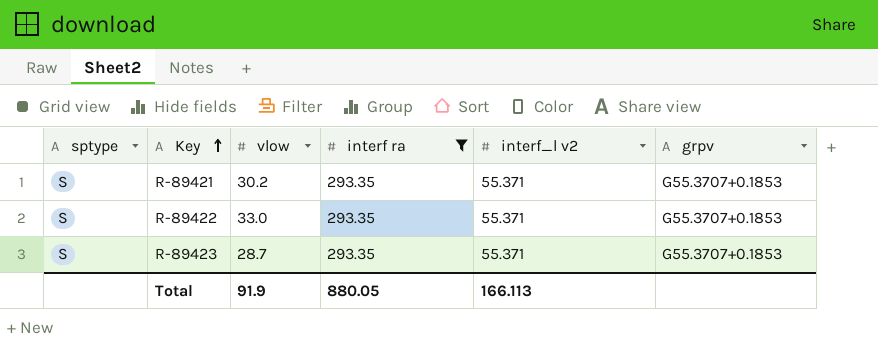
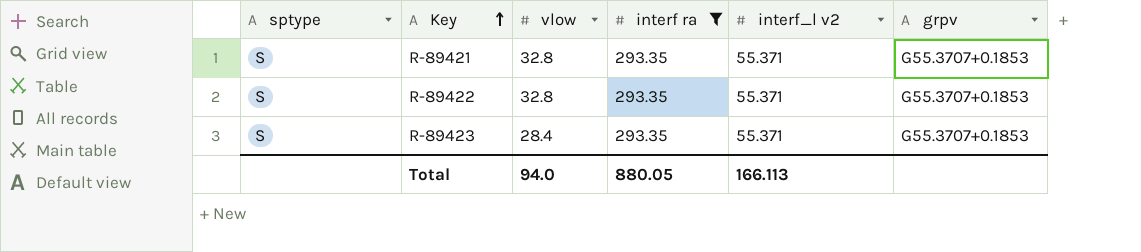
R-89421 | vlow: 30.2 -> 32.8
R-89422 | vlow: 33.0 -> 32.8
R-89423 | vlow: 28.7 -> 28.4
Total | vlow: 91.9 -> 94.0

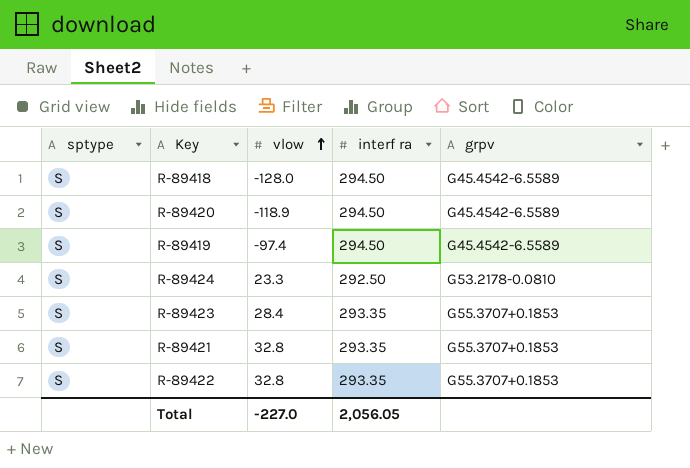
filter: interf ra = 293.35 -> none
row order: Key ascending -> vlow ascending
column interf_l v2 | position: 5 -> none
Total | vlow: 94.0 -> -227.0
Total | interf ra: 880.05 -> 2,056.05

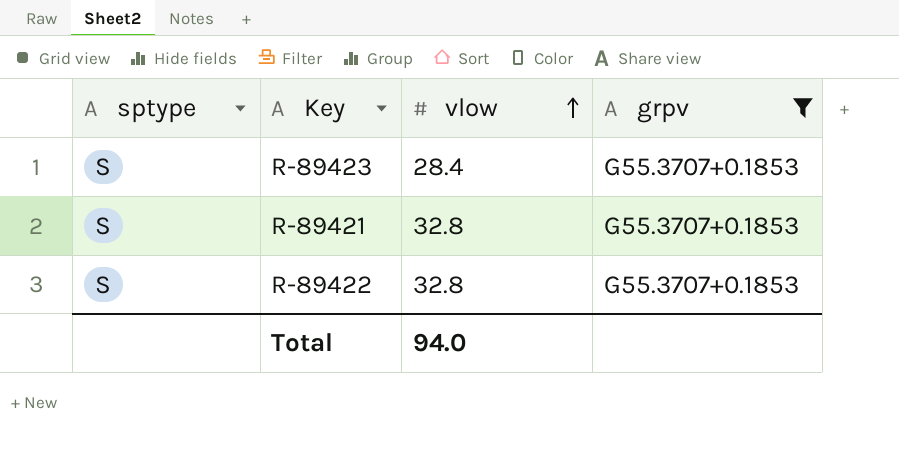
filter: none -> grpv = G55.3707+0.1853
column interf ra | position: 4 -> none
Total | vlow: -227.0 -> 94.0

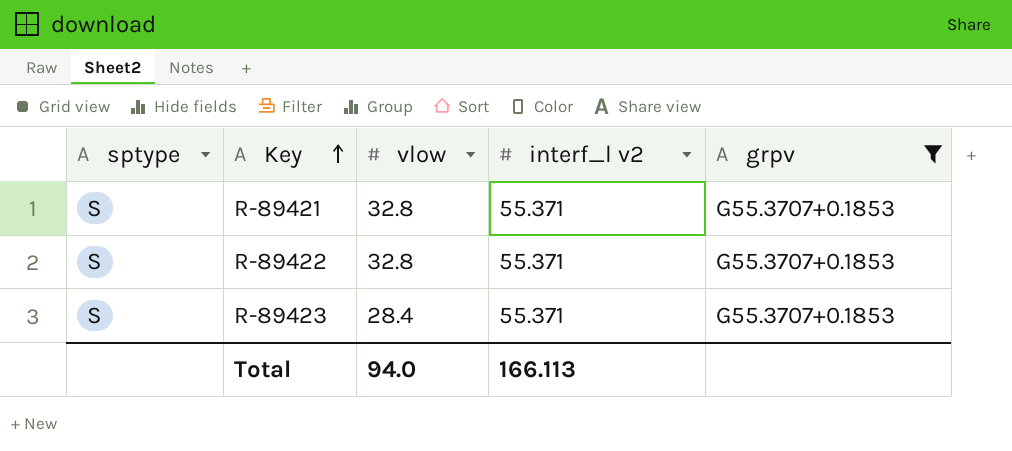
row order: vlow ascending -> Key ascending
column interf_l v2 | position: none -> 4

